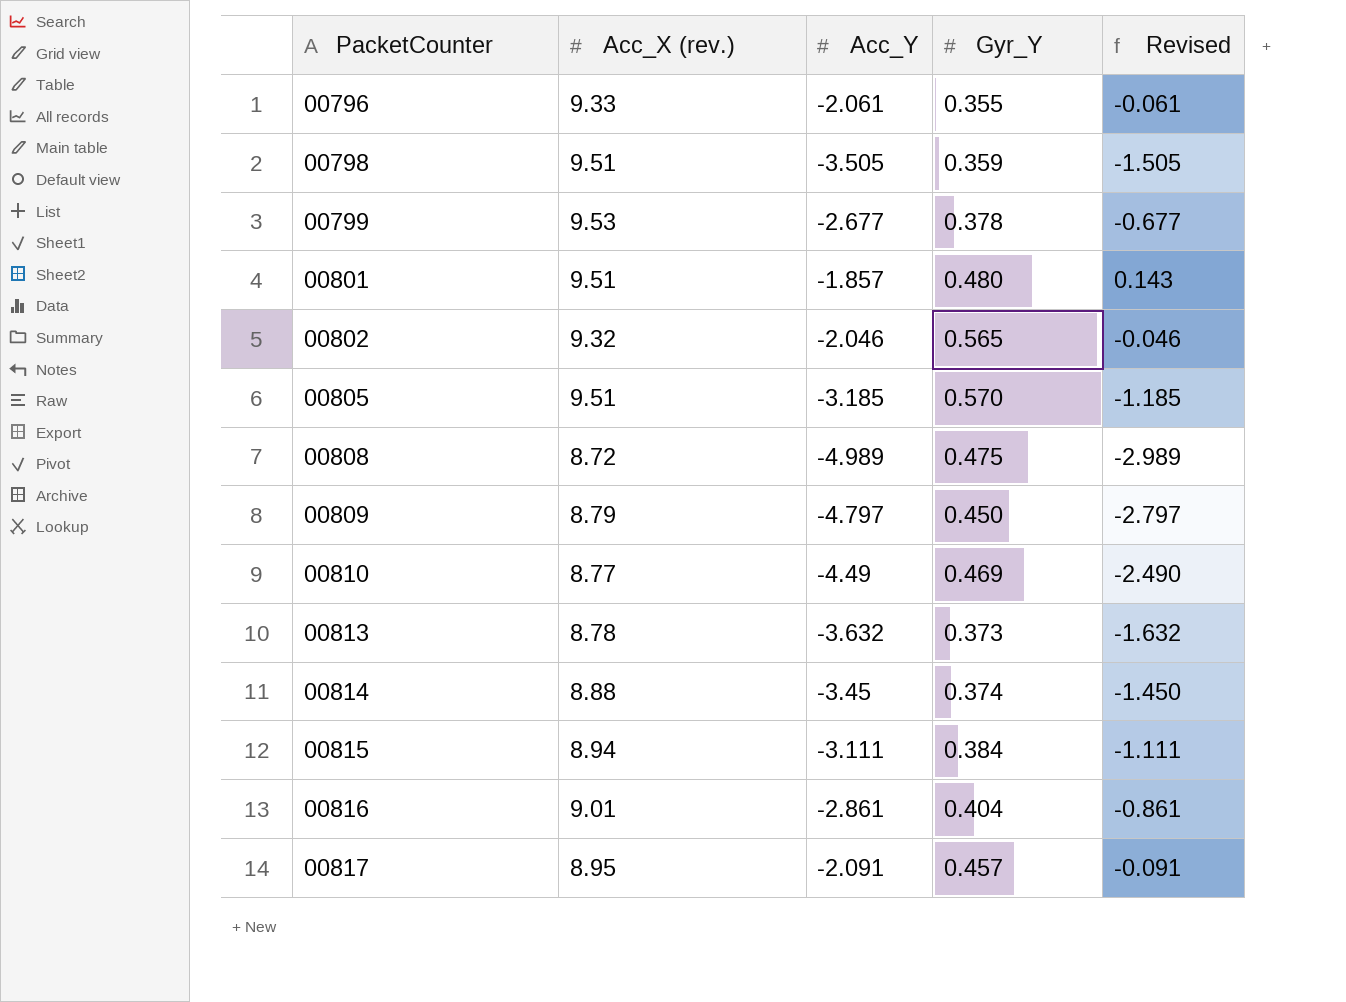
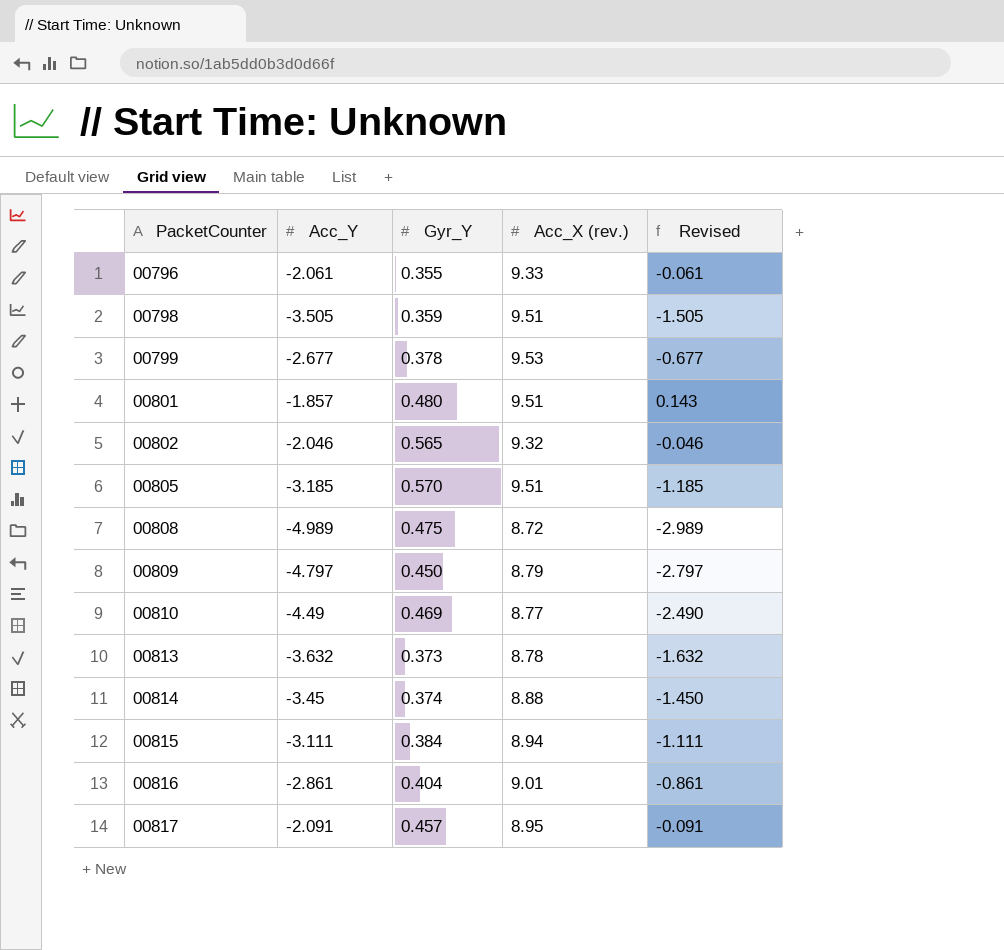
column Acc_X (rev.) | position: 2 -> 4

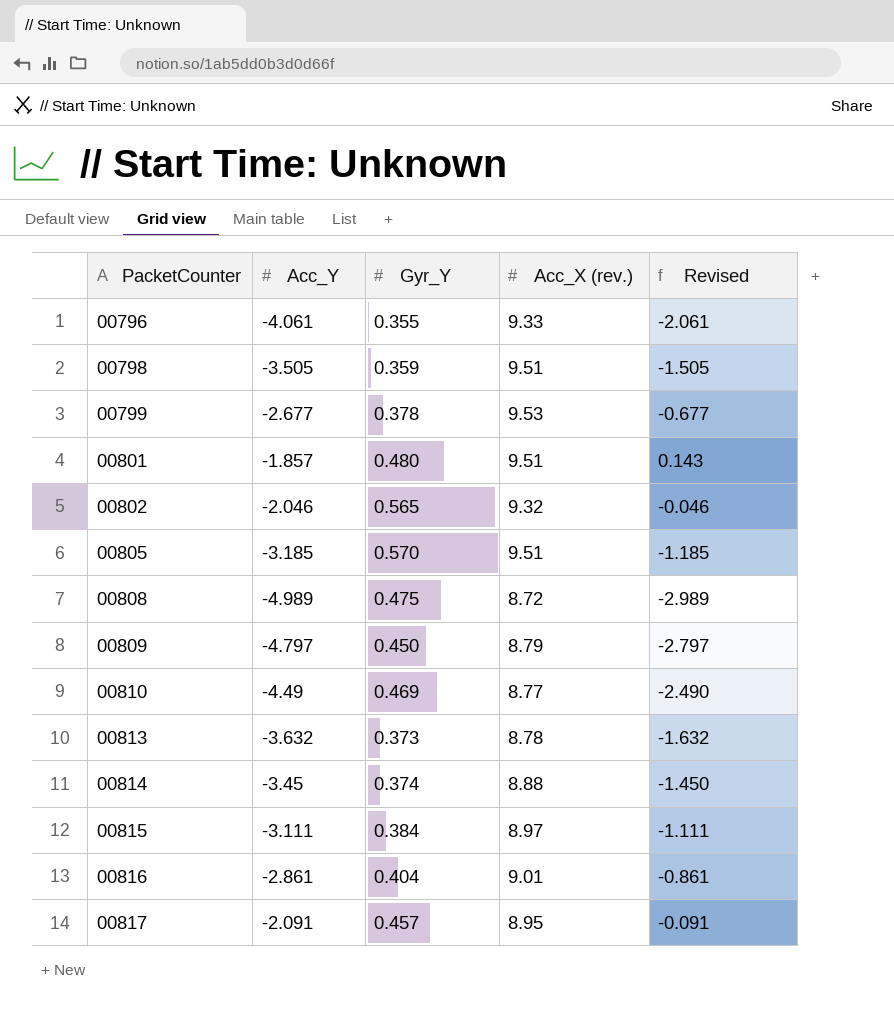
00796 | Acc_Y: -2.061 -> -4.061
00796 | Revised: -0.061 -> -2.061
00815 | Acc_X (rev.): 8.94 -> 8.97

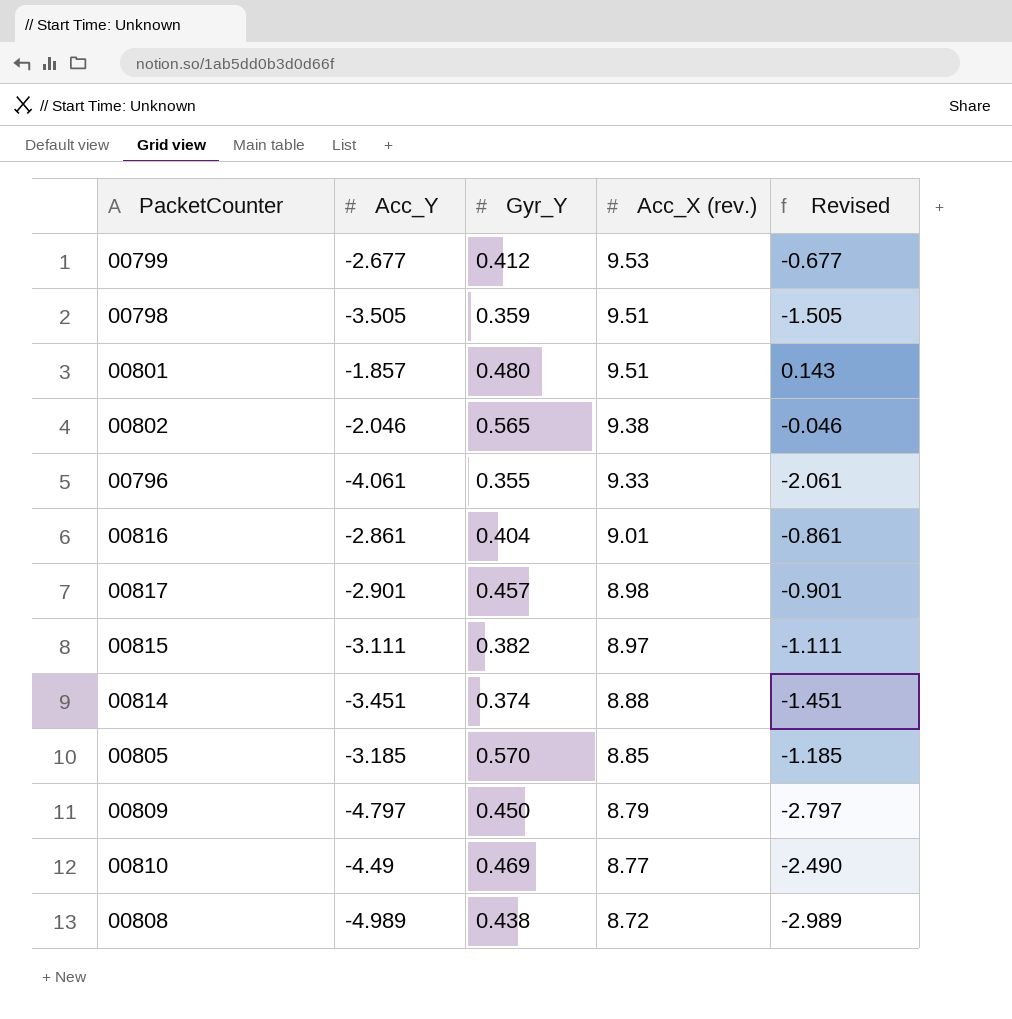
row order: PacketCounter ascending -> Acc_X (rev.) descending
row 00813: -3.632 | 0.373 | 8.78 | -1.632 -> none
00799 | Gyr_Y: 0.378 -> 0.412
00802 | Acc_X (rev.): 9.32 -> 9.38
00817 | Acc_Y: -2.091 -> -2.901
00817 | Acc_X (rev.): 8.95 -> 8.98
00817 | Revised: -0.091 -> -0.901
00815 | Gyr_Y: 0.384 -> 0.382
00814 | Acc_Y: -3.45 -> -3.451
00814 | Revised: -1.450 -> -1.451
00805 | Acc_X (rev.): 9.51 -> 8.85
00808 | Gyr_Y: 0.475 -> 0.438

